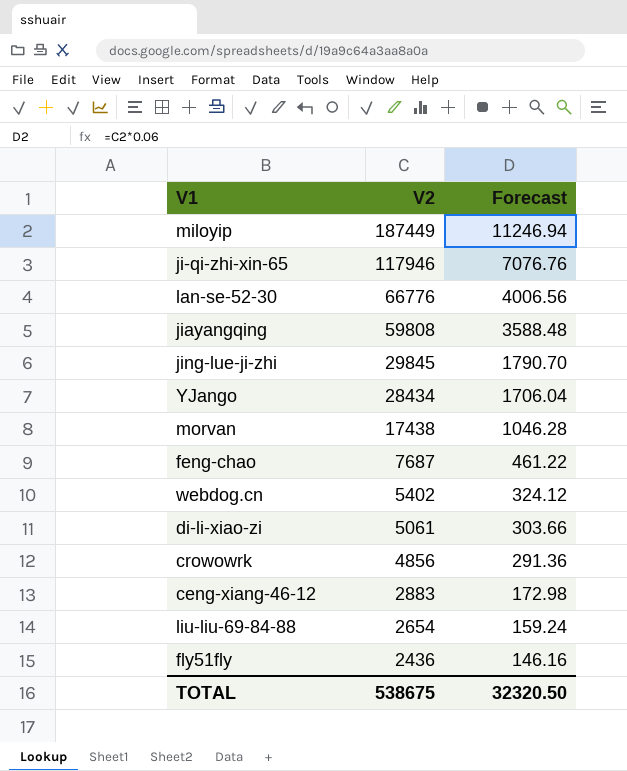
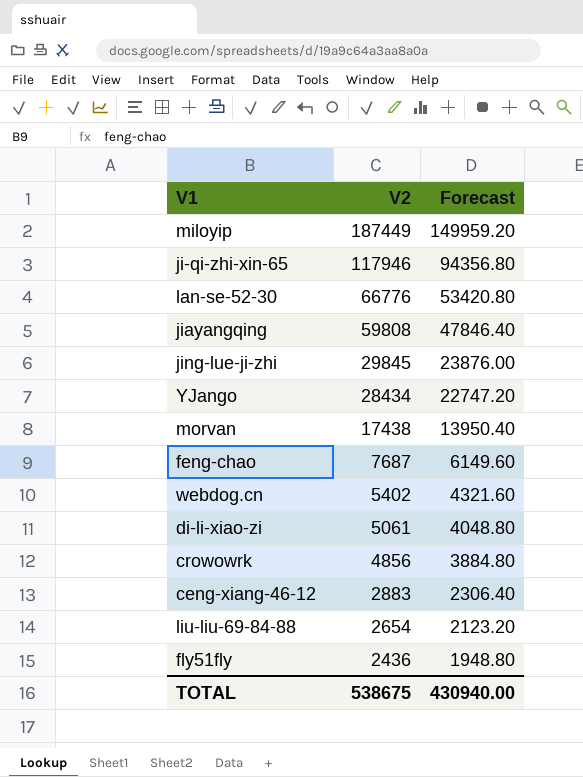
column Forecast | formula: [V2] * 0.06 -> [V2] * 0.8
TOTAL | Forecast: 32320.50 -> 430940.00

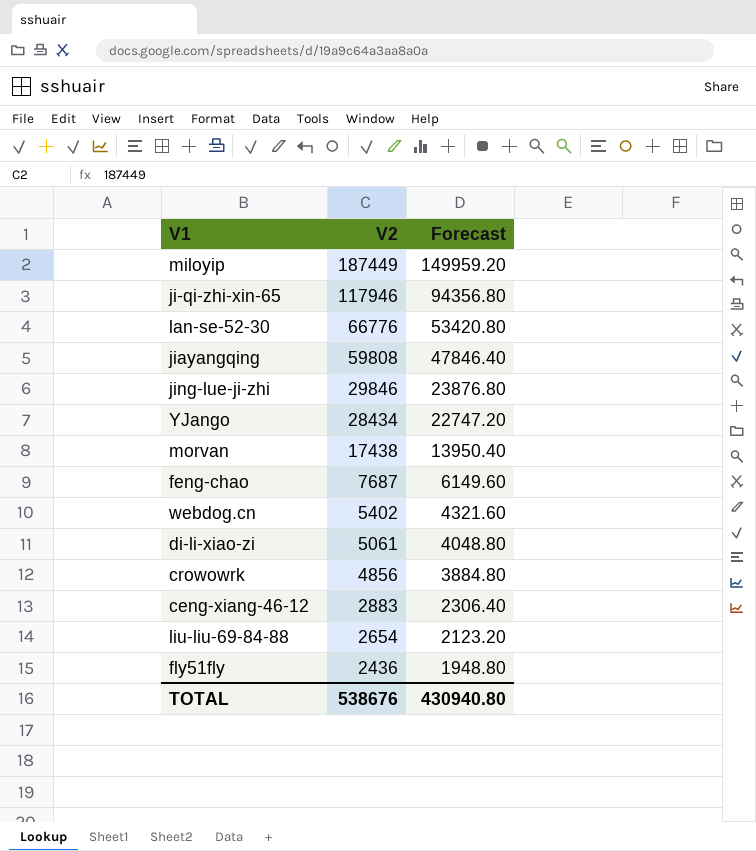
jing-lue-ji-zhi | V2: 29845 -> 29846
jing-lue-ji-zhi | Forecast: 23876.00 -> 23876.80
TOTAL | V2: 538675 -> 538676
TOTAL | Forecast: 430940.00 -> 430940.80

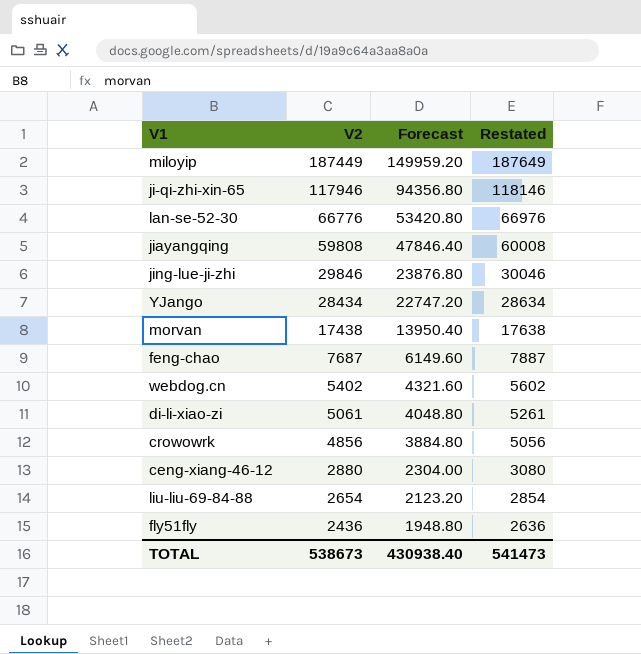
column Restated | formula: none -> [V2] + 200
ceng-xiang-46-12 | V2: 2883 -> 2880
ceng-xiang-46-12 | Forecast: 2306.40 -> 2304.00
TOTAL | V2: 538676 -> 538673
TOTAL | Forecast: 430940.80 -> 430938.40

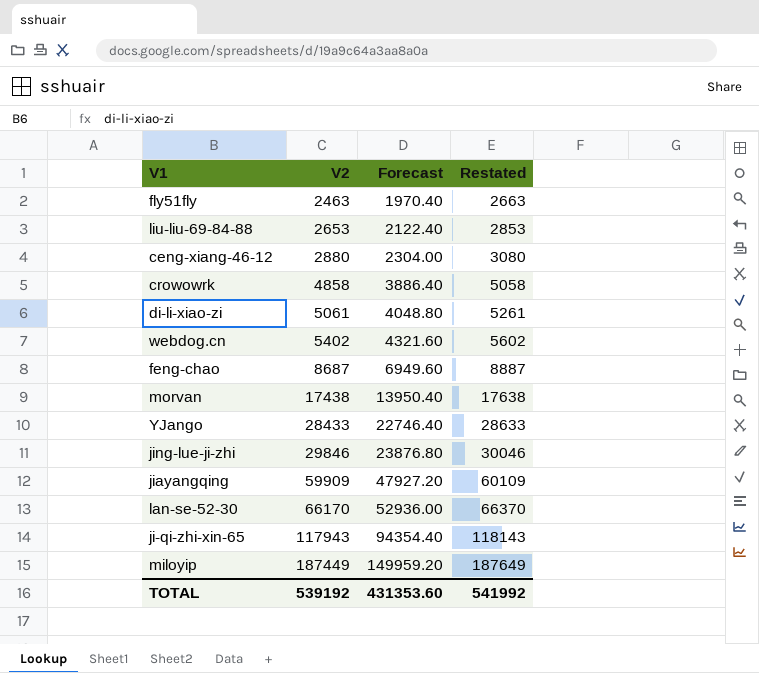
row order: V2 descending -> V2 ascending
fly51fly | V2: 2436 -> 2463
fly51fly | Forecast: 1948.80 -> 1970.40
fly51fly | Restated: 2636 -> 2663
liu-liu-69-84-88 | V2: 2654 -> 2653
liu-liu-69-84-88 | Forecast: 2123.20 -> 2122.40
liu-liu-69-84-88 | Restated: 2854 -> 2853
crowowrk | V2: 4856 -> 4858
crowowrk | Forecast: 3884.80 -> 3886.40
crowowrk | Restated: 5056 -> 5058
feng-chao | V2: 7687 -> 8687
feng-chao | Forecast: 6149.60 -> 6949.60
feng-chao | Restated: 7887 -> 8887
YJango | V2: 28434 -> 28433
YJango | Forecast: 22747.20 -> 22746.40
YJango | Restated: 28634 -> 28633
jiayangqing | V2: 59808 -> 59909
jiayangqing | Forecast: 47846.40 -> 47927.20
jiayangqing | Restated: 60008 -> 60109
lan-se-52-30 | V2: 66776 -> 66170
lan-se-52-30 | Forecast: 53420.80 -> 52936.00
lan-se-52-30 | Restated: 66976 -> 66370
ji-qi-zhi-xin-65 | V2: 117946 -> 117943
ji-qi-zhi-xin-65 | Forecast: 94356.80 -> 94354.40
ji-qi-zhi-xin-65 | Restated: 118146 -> 118143
TOTAL | V2: 538673 -> 539192
TOTAL | Forecast: 430938.40 -> 431353.60
TOTAL | Restated: 541473 -> 541992

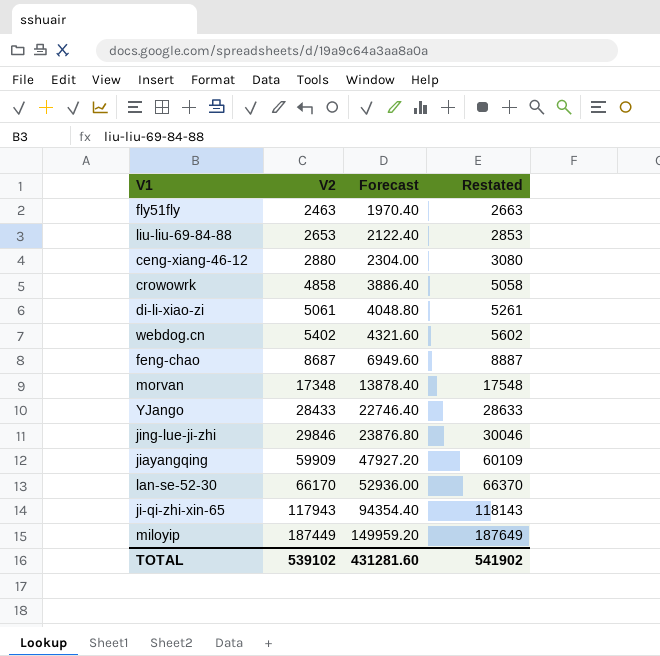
morvan | V2: 17438 -> 17348
morvan | Forecast: 13950.40 -> 13878.40
morvan | Restated: 17638 -> 17548
TOTAL | V2: 539192 -> 539102
TOTAL | Forecast: 431353.60 -> 431281.60
TOTAL | Restated: 541992 -> 541902

